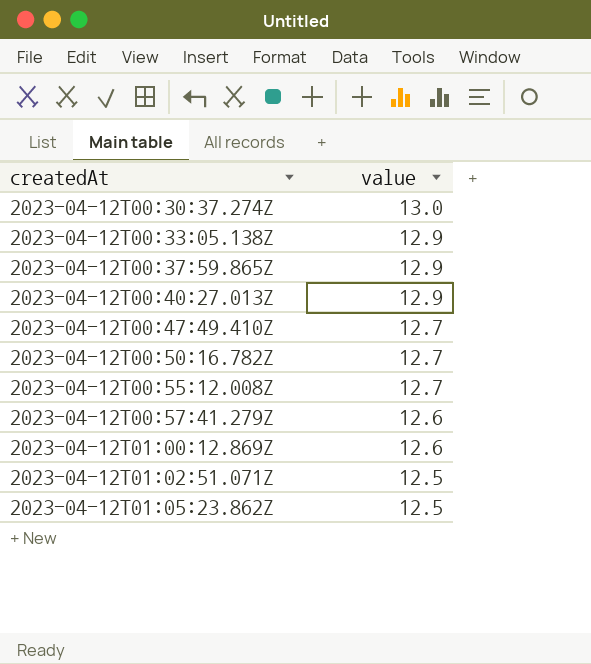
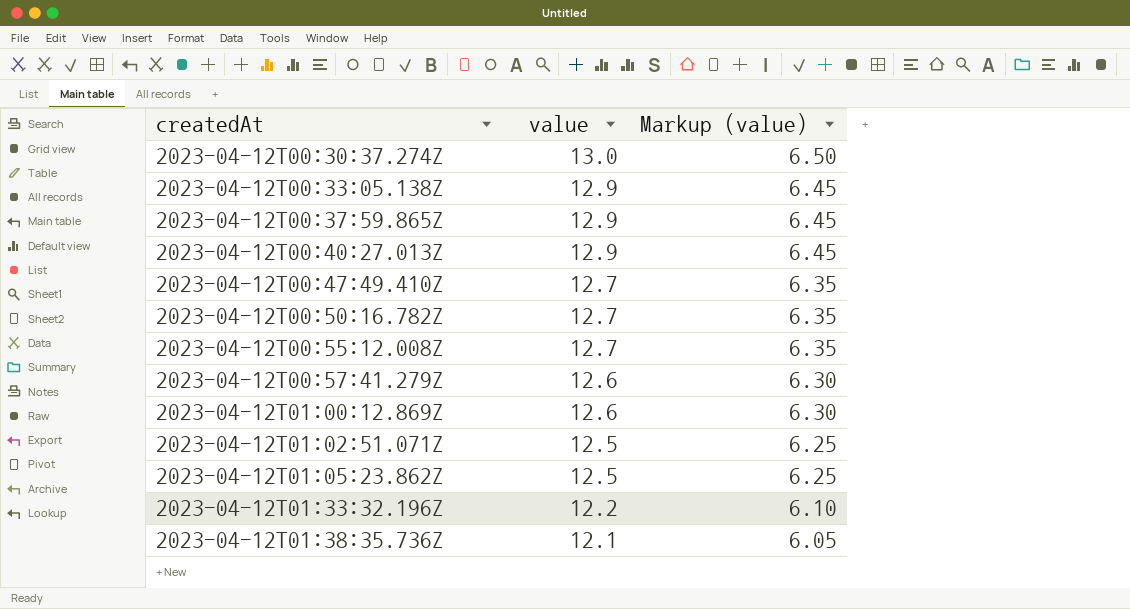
column Markup (value) | formula: none -> [value] * 0.5
row 2023-04-12T01:33:32.196Z: none -> 12.2 | 6.10
row 2023-04-12T01:38:35.736Z: none -> 12.1 | 6.05

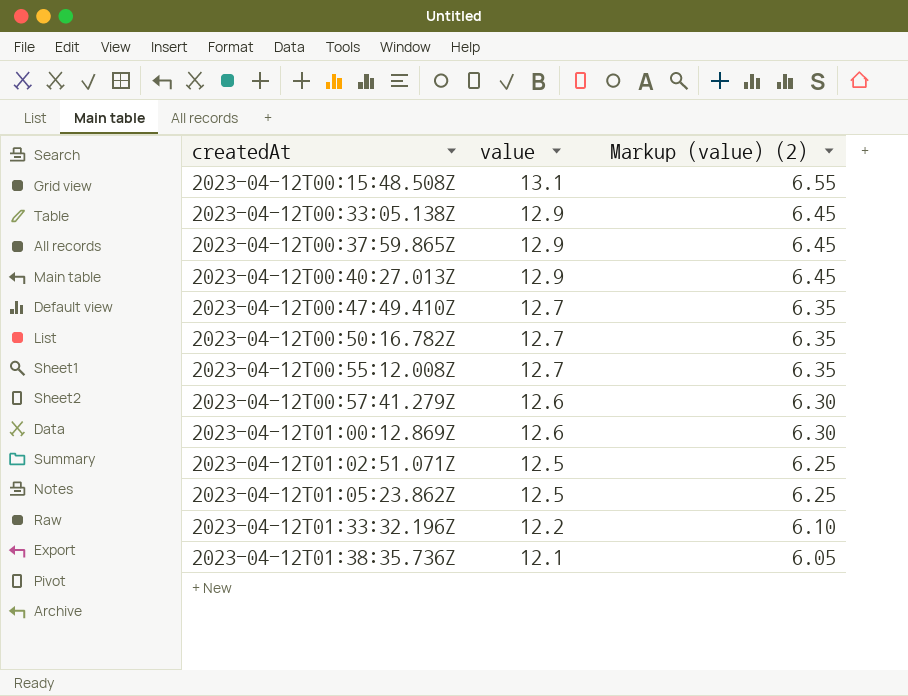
column name: Markup (value) -> Markup (value) (2)
row 2023-04-12T00:30:37.274Z: 13.0 | 6.50 -> none
row 2023-04-12T00:15:48.508Z: none -> 13.1 | 6.55

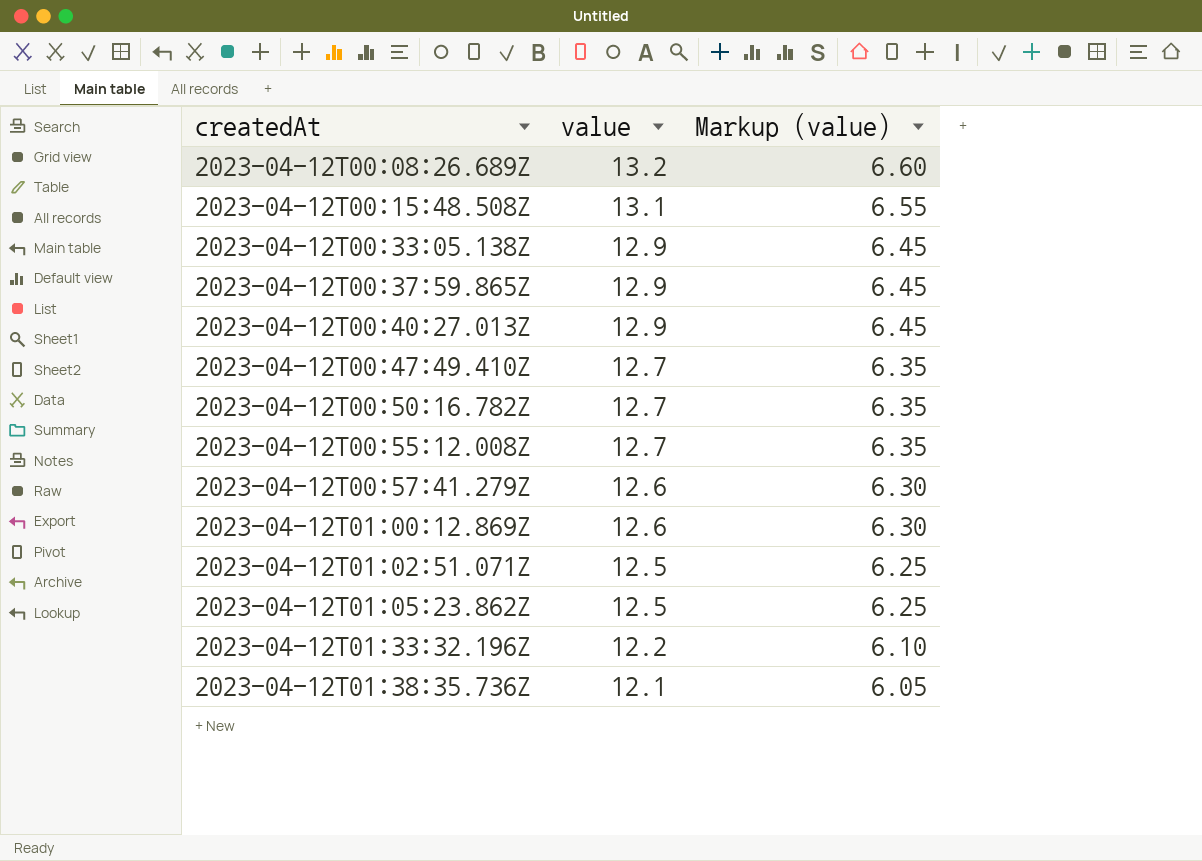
column name: Markup (value) (2) -> Markup (value)
row 2023-04-12T00:08:26.689Z: none -> 13.2 | 6.60

